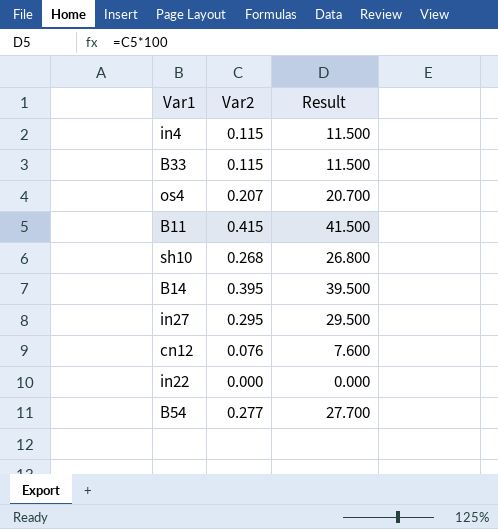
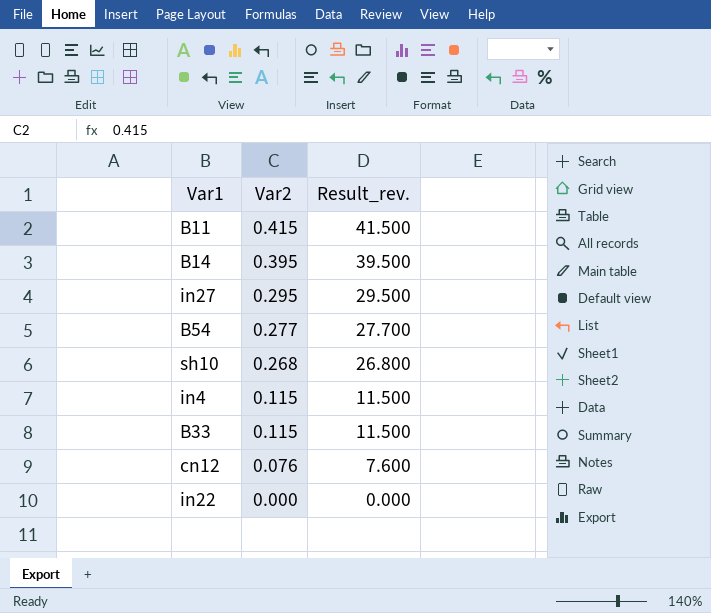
row order: none -> Var2 descending
column name: Result -> Result_rev.
row os4: 0.207 | 20.700 -> none

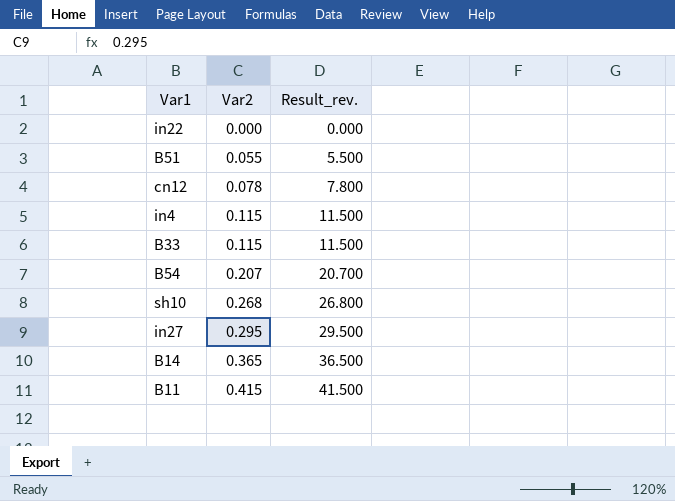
row order: Var2 descending -> Var2 ascending
row B51: none -> 0.055 | 5.500
cn12 | Var2: 0.076 -> 0.078
cn12 | Result_rev.: 7.600 -> 7.800
B54 | Var2: 0.277 -> 0.207
B54 | Result_rev.: 27.700 -> 20.700
B14 | Var2: 0.395 -> 0.365
B14 | Result_rev.: 39.500 -> 36.500

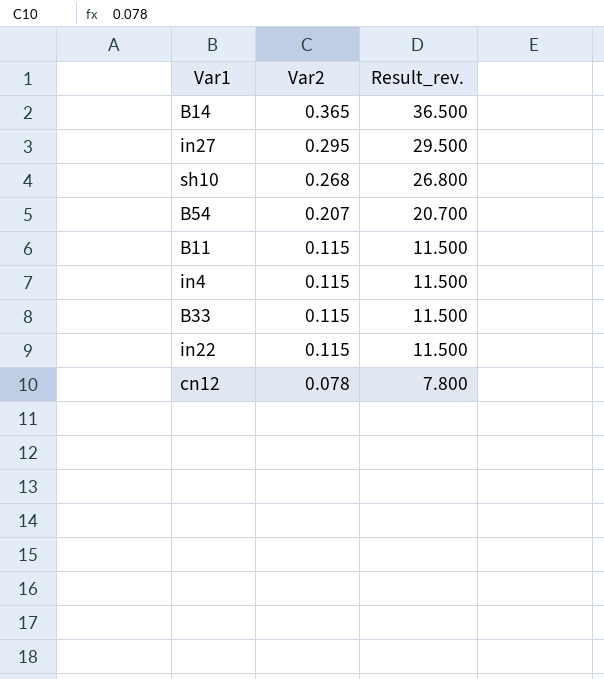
row order: Var2 ascending -> Var2 descending
row B51: 0.055 | 5.500 -> none
B11 | Var2: 0.415 -> 0.115
B11 | Result_rev.: 41.500 -> 11.500
in22 | Var2: 0.000 -> 0.115
in22 | Result_rev.: 0.000 -> 11.500

